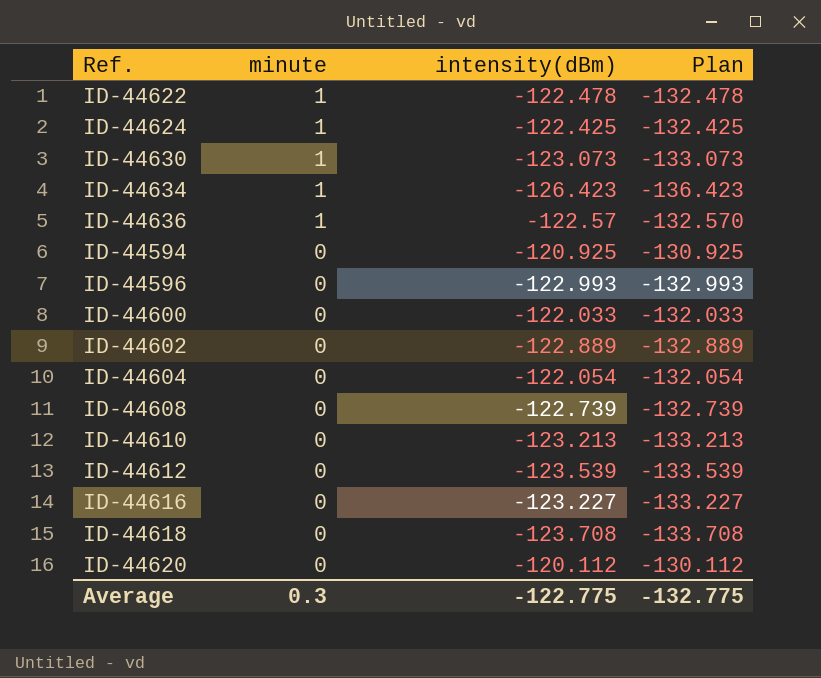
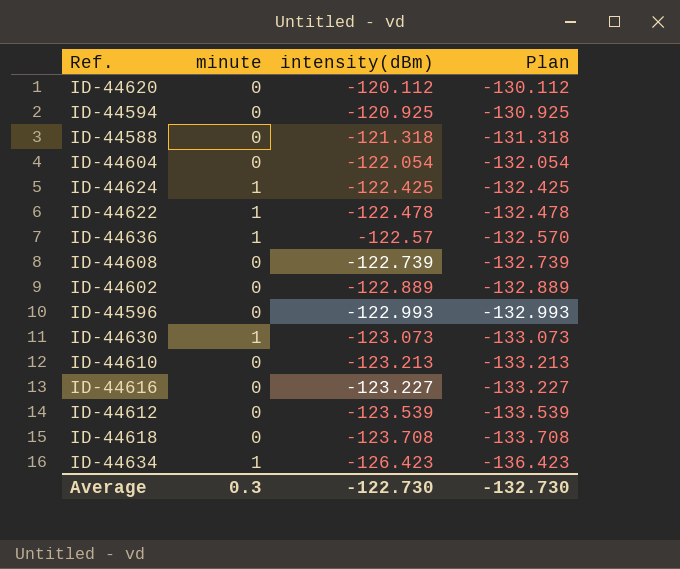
row order: minute descending -> intensity(dBm) descending
row ID-44600: 0 | -122.033 | -132.033 -> none
row ID-44588: none -> 0 | -121.318 | -131.318
Average | intensity(dBm): -122.775 -> -122.730
Average | Plan: -132.775 -> -132.730

